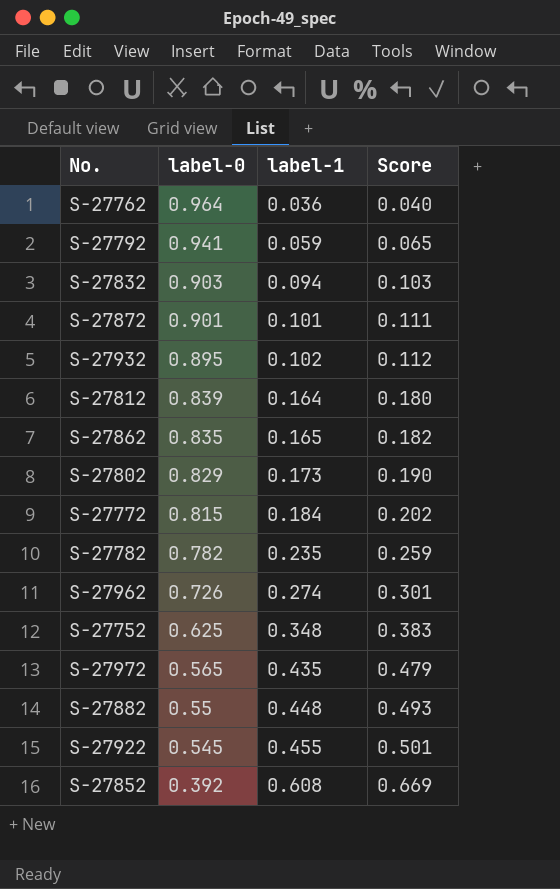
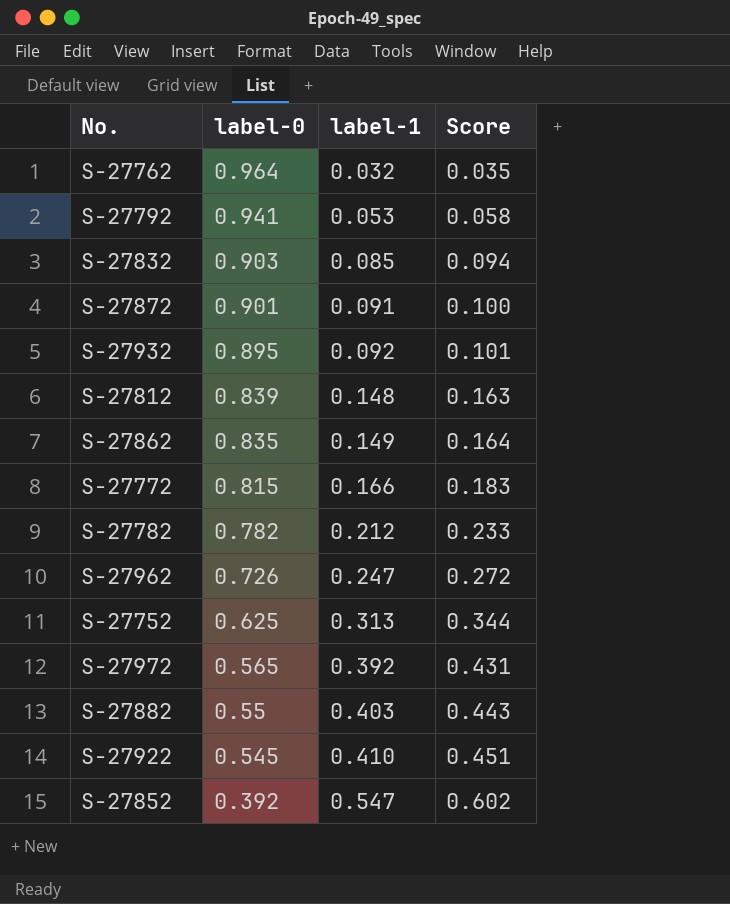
row S-27802: 0.829 | 0.173 | 0.190 -> none
S-27762 | label-1: 0.036 -> 0.032
S-27762 | Score: 0.040 -> 0.035
S-27792 | label-1: 0.059 -> 0.053
S-27792 | Score: 0.065 -> 0.058
S-27832 | label-1: 0.094 -> 0.085
S-27832 | Score: 0.103 -> 0.094
S-27872 | label-1: 0.101 -> 0.091
S-27872 | Score: 0.111 -> 0.100
S-27932 | label-1: 0.102 -> 0.092
S-27932 | Score: 0.112 -> 0.101
S-27812 | label-1: 0.164 -> 0.148
S-27812 | Score: 0.180 -> 0.163
S-27862 | label-1: 0.165 -> 0.149
S-27862 | Score: 0.182 -> 0.164
S-27772 | label-1: 0.184 -> 0.166
S-27772 | Score: 0.202 -> 0.183
S-27782 | label-1: 0.235 -> 0.212
S-27782 | Score: 0.259 -> 0.233
S-27962 | label-1: 0.274 -> 0.247
S-27962 | Score: 0.301 -> 0.272
S-27752 | label-1: 0.348 -> 0.313
S-27752 | Score: 0.383 -> 0.344
S-27972 | label-1: 0.435 -> 0.392
S-27972 | Score: 0.479 -> 0.431
S-27882 | label-1: 0.448 -> 0.403
S-27882 | Score: 0.493 -> 0.443
S-27922 | label-1: 0.455 -> 0.410
S-27922 | Score: 0.501 -> 0.451
S-27852 | label-1: 0.608 -> 0.547
S-27852 | Score: 0.669 -> 0.602

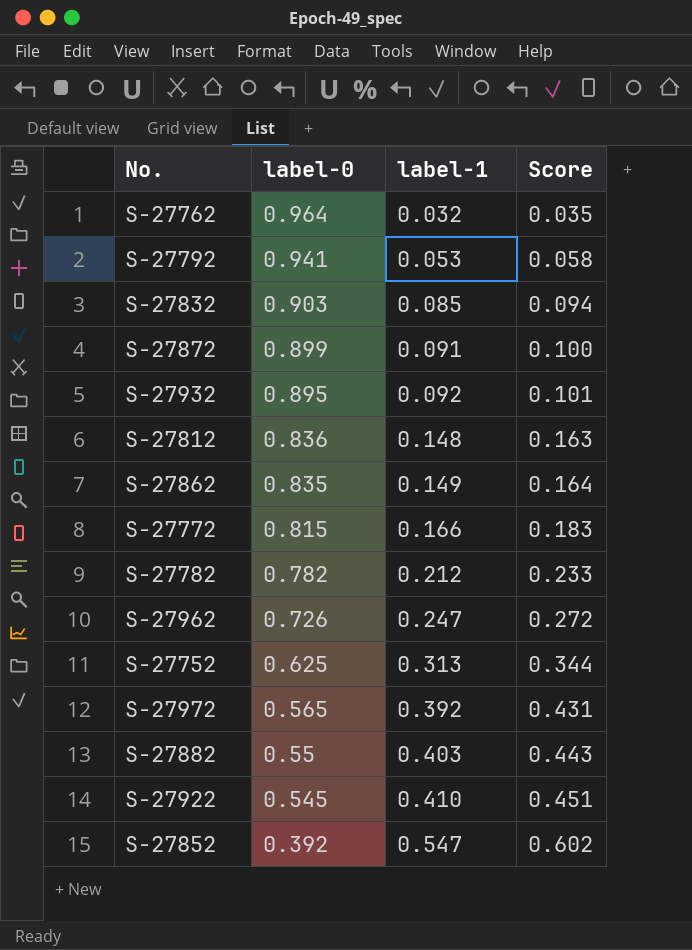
S-27872 | label-0: 0.901 -> 0.899
S-27812 | label-0: 0.839 -> 0.836

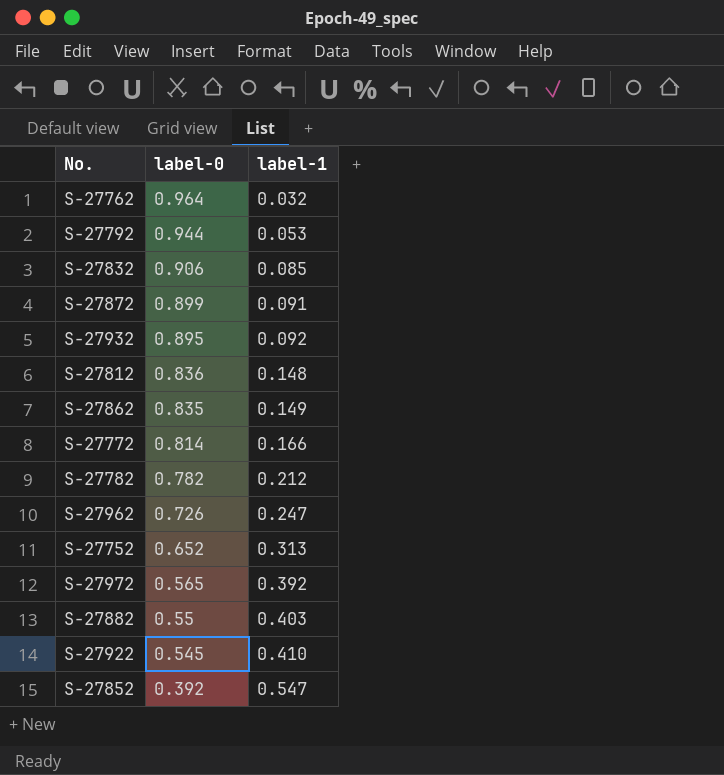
column Score | formula: [label-1] * 1.1 -> none
S-27792 | label-0: 0.941 -> 0.944
S-27832 | label-0: 0.903 -> 0.906
S-27772 | label-0: 0.815 -> 0.814
S-27752 | label-0: 0.625 -> 0.652

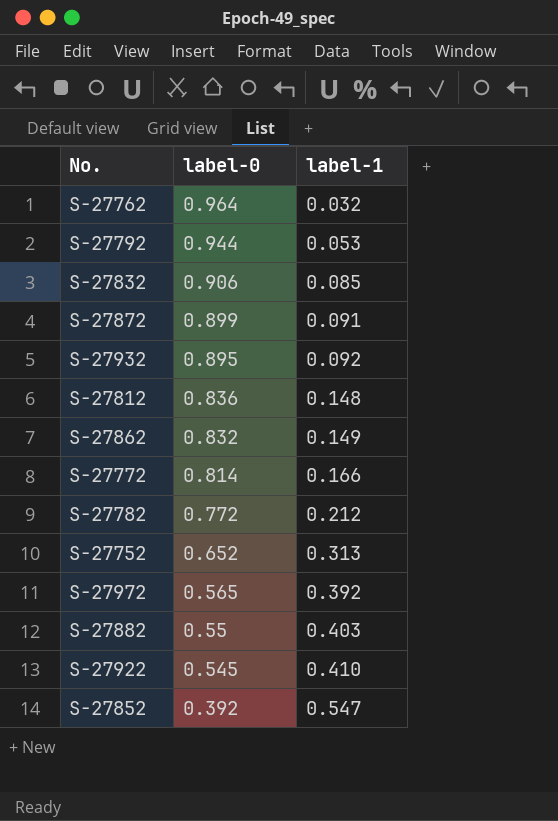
row S-27962: 0.726 | 0.247 -> none
S-27862 | label-0: 0.835 -> 0.832
S-27782 | label-0: 0.782 -> 0.772

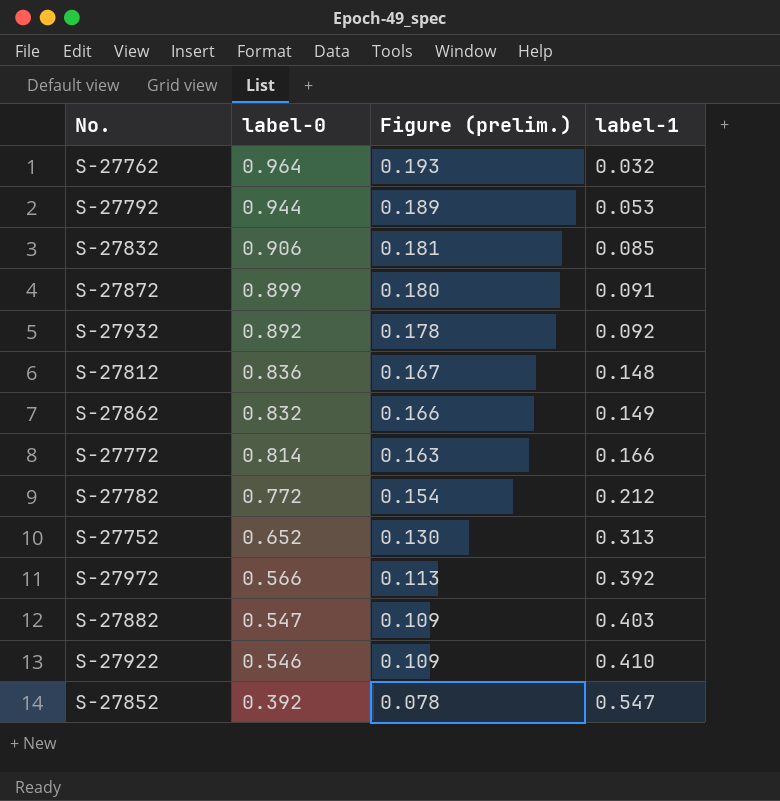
column Figure (prelim.) | formula: none -> [label-0] * 0.2
S-27932 | label-0: 0.895 -> 0.892
S-27972 | label-0: 0.565 -> 0.566
S-27882 | label-0: 0.55 -> 0.547
S-27922 | label-0: 0.545 -> 0.546

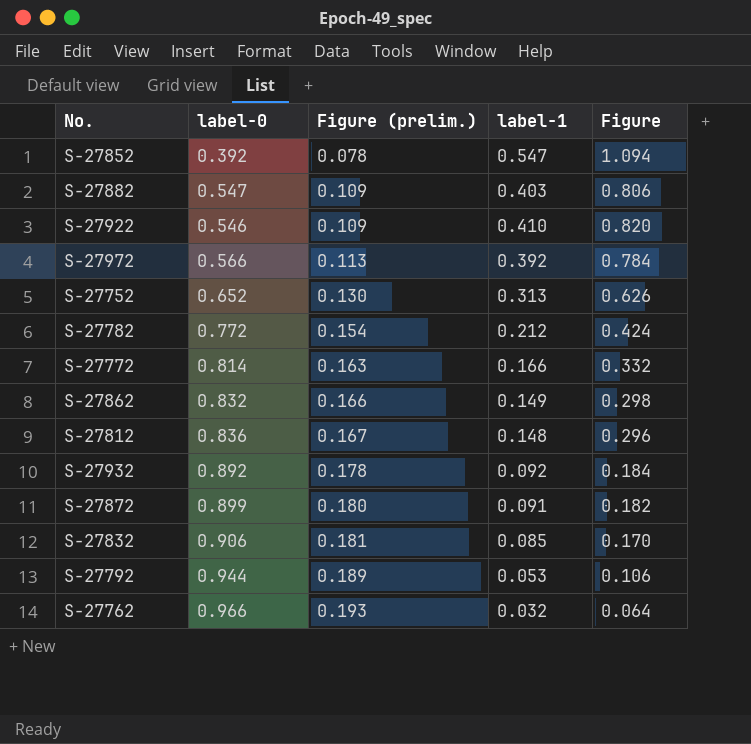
row order: label-0 descending -> Figure (prelim.) ascending
column Figure | formula: none -> [label-1] * 2
S-27762 | label-0: 0.964 -> 0.966

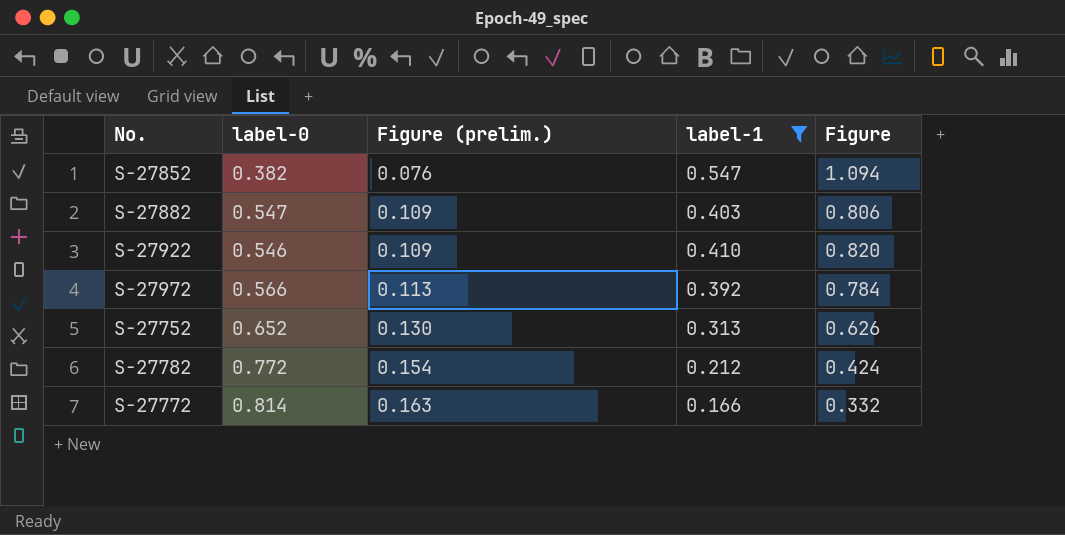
filter: none -> label-1 >= 0.166
S-27852 | label-0: 0.392 -> 0.382
S-27852 | Figure (prelim.): 0.078 -> 0.076

